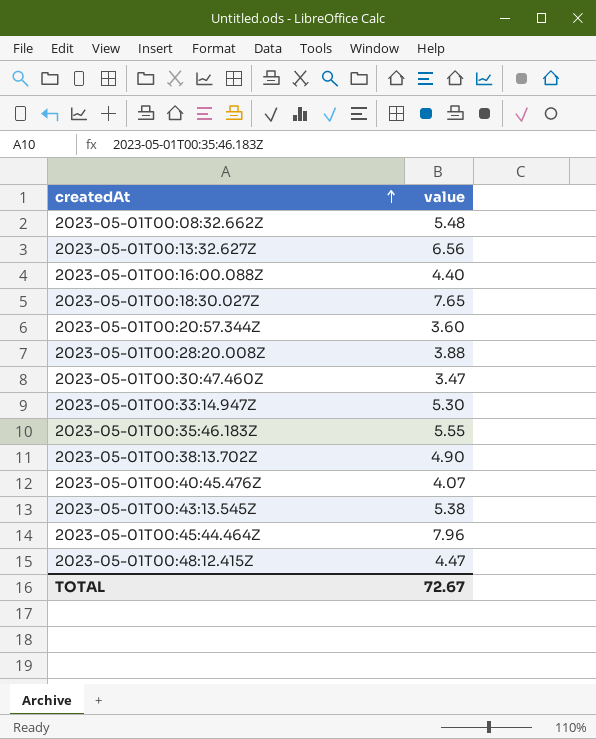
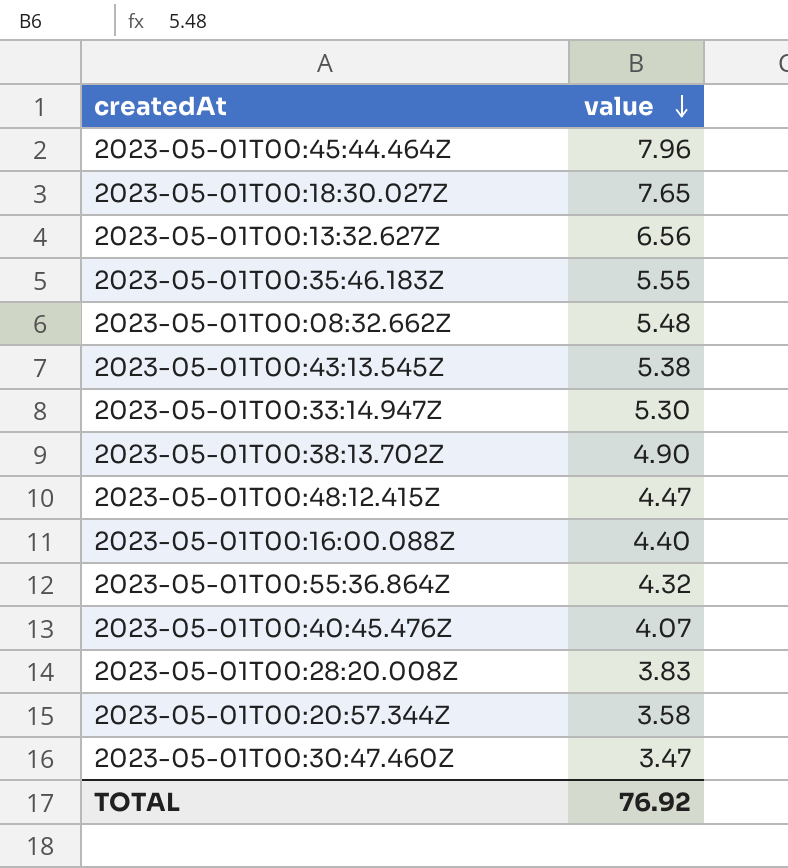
row order: createdAt ascending -> value descending
row 2023-05-01T00:55:36.864Z: none -> 4.32
2023-05-01T00:28:20.008Z | value: 3.88 -> 3.83
2023-05-01T00:20:57.344Z | value: 3.60 -> 3.58
TOTAL | value: 72.67 -> 76.92

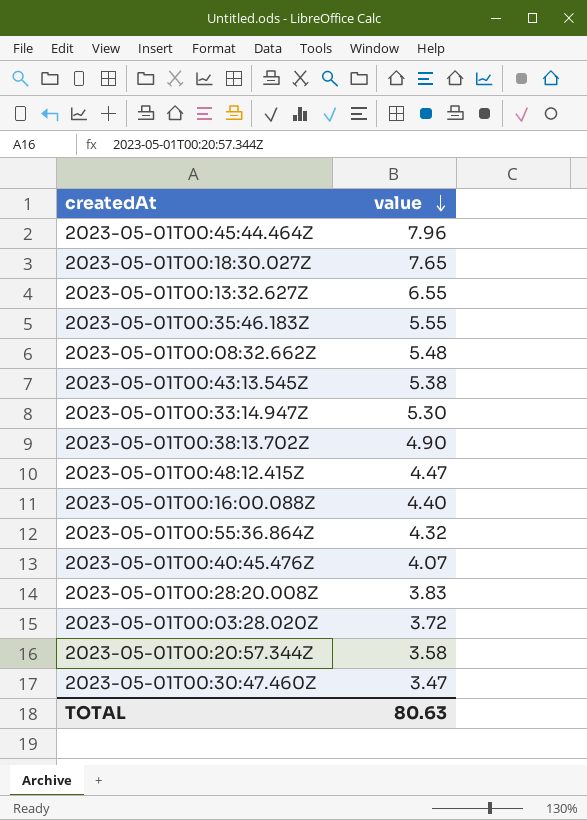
2023-05-01T00:13:32.627Z | value: 6.56 -> 6.55
row 2023-05-01T00:03:28.020Z: none -> 3.72
TOTAL | value: 76.92 -> 80.63

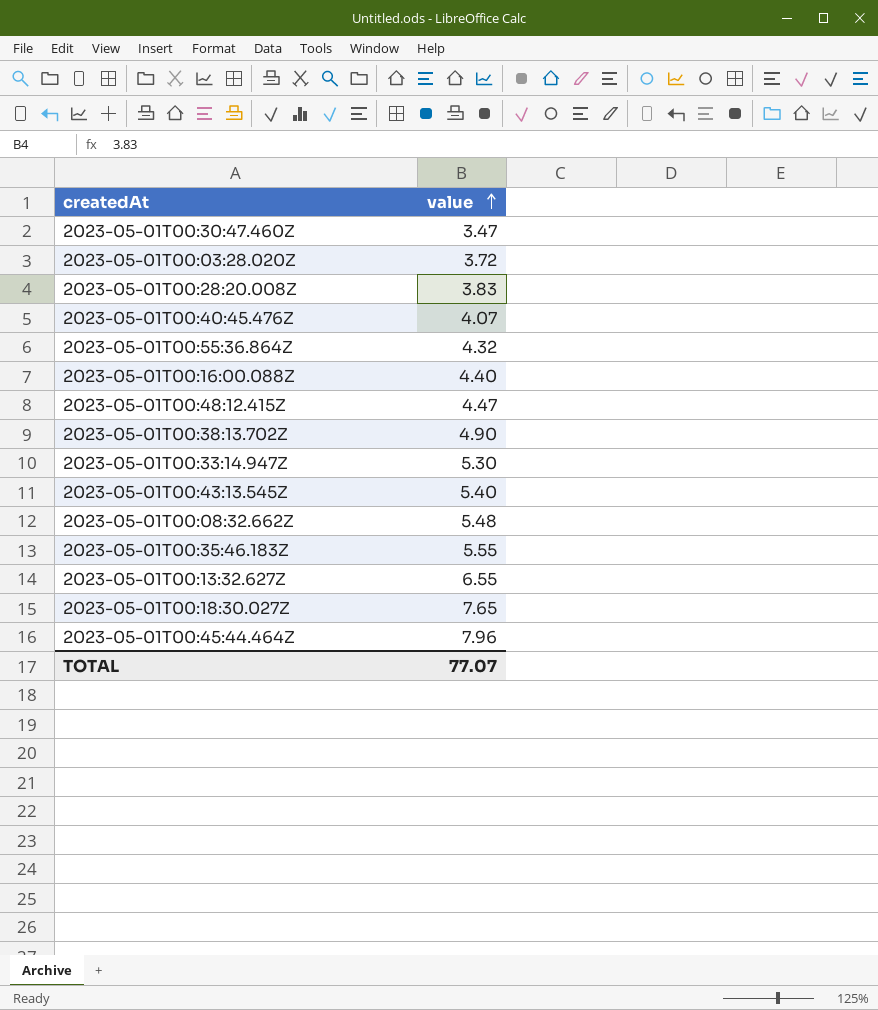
row order: value descending -> value ascending
row 2023-05-01T00:20:57.344Z: 3.58 -> none
2023-05-01T00:43:13.545Z | value: 5.38 -> 5.40
TOTAL | value: 80.63 -> 77.07

